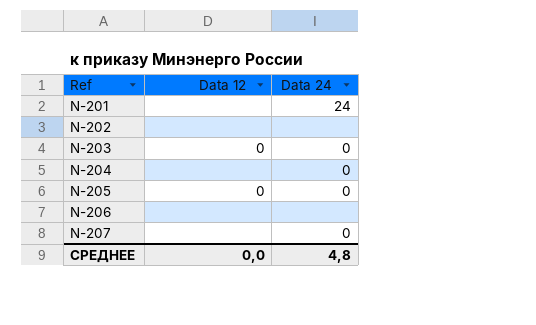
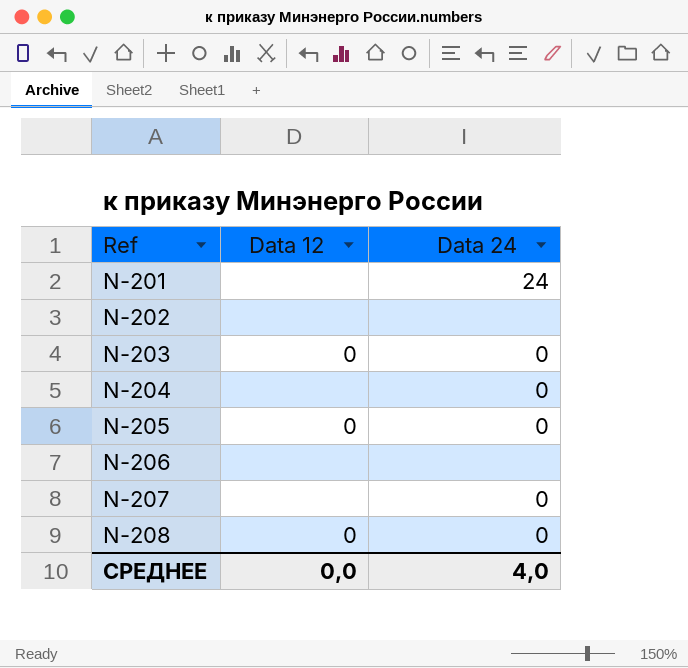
row N-208: none -> 0 | 0
СРЕДНЕЕ | Data 24: 4,8 -> 4,0

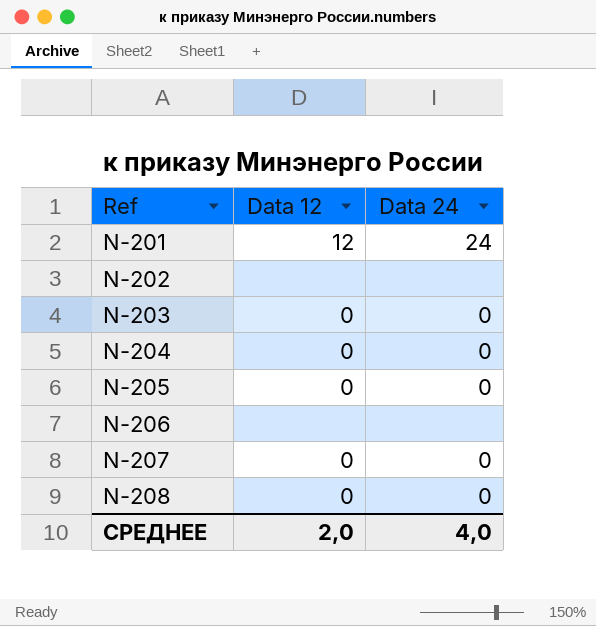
N-201 | Data 12: none -> 12
N-204 | Data 12: none -> 0
N-207 | Data 12: none -> 0
СРЕДНЕЕ | Data 12: 0,0 -> 2,0

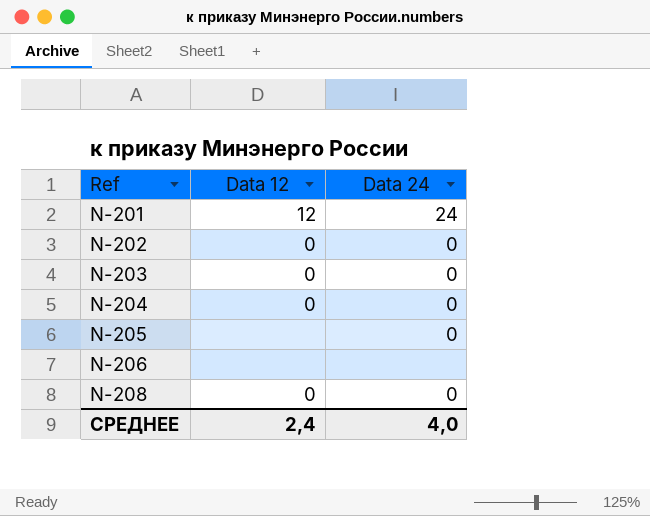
row N-207: 0 | 0 -> none
N-202 | Data 12: none -> 0
N-202 | Data 24: none -> 0
N-205 | Data 12: 0 -> none
СРЕДНЕЕ | Data 12: 2,0 -> 2,4

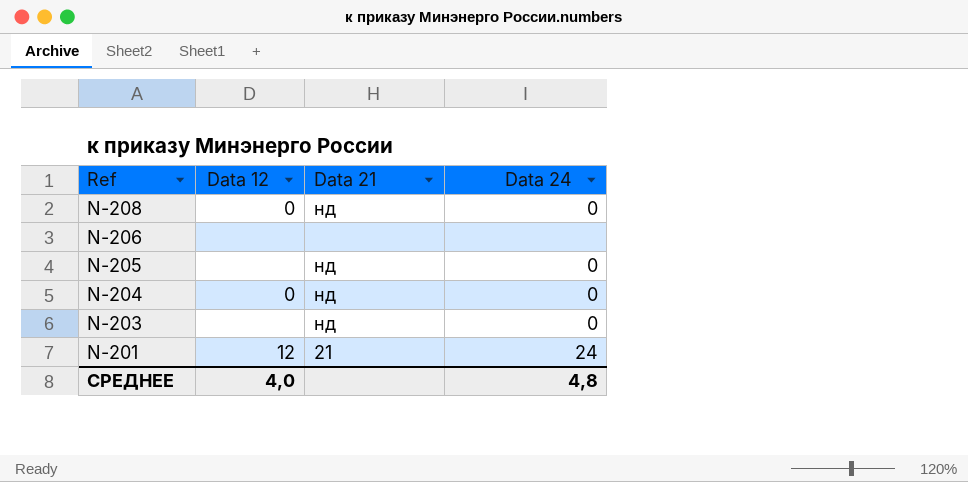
row order: Ref ascending -> Ref descending
column Data 21 | position: none -> 3
row N-202: 0 | 0 -> none
N-203 | Data 12: 0 -> none
СРЕДНЕЕ | Data 12: 2,4 -> 4,0
СРЕДНЕЕ | Data 24: 4,0 -> 4,8

